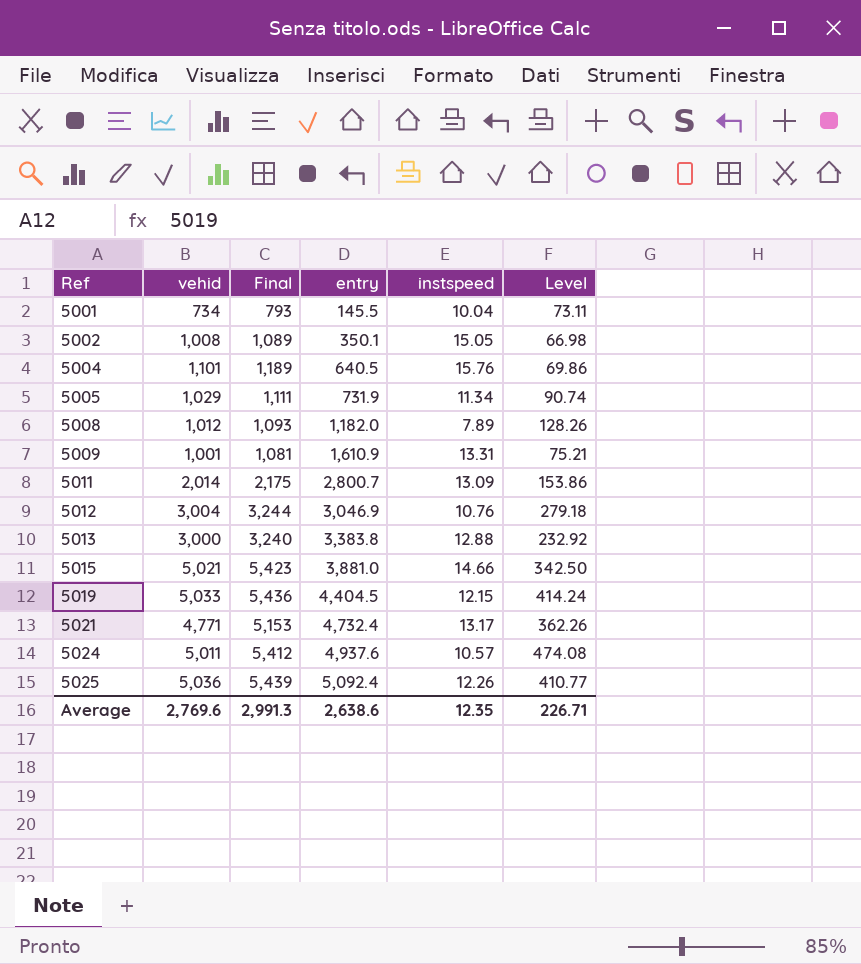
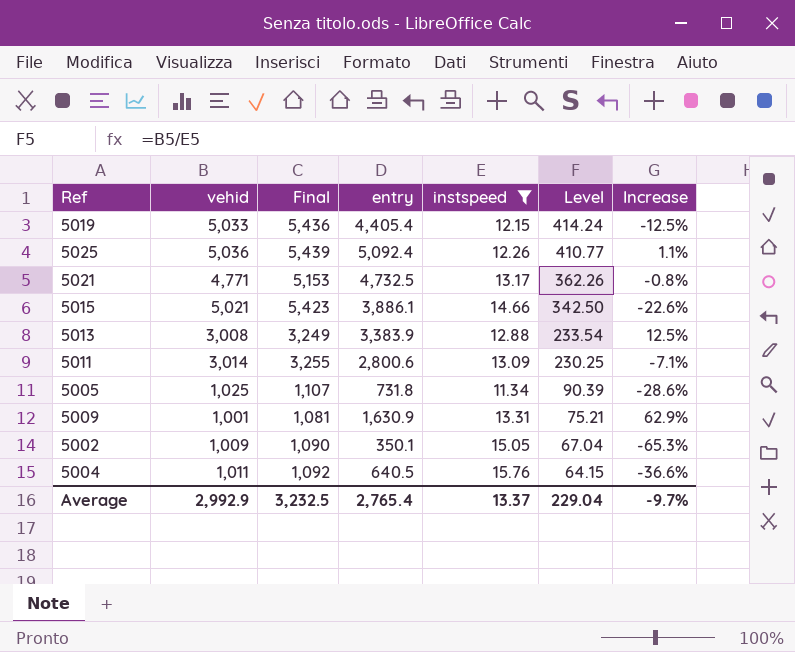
filter: none -> instspeed >= 11.34
row order: Ref ascending -> Level descending
column Increase | formula: none -> ([entry] - [vehid]) / [vehid]
5019 | entry: 4,404.5 -> 4,405.4
5021 | entry: 4,732.4 -> 4,732.5
5015 | entry: 3,881.0 -> 3,886.1
5013 | vehid: 3,000 -> 3,008
5013 | Final: 3,240 -> 3,249
5013 | entry: 3,383.8 -> 3,383.9
5013 | Level: 232.92 -> 233.54
5011 | vehid: 2,014 -> 3,014
5011 | Final: 2,175 -> 3,255
5011 | entry: 2,800.7 -> 2,800.6
5011 | Level: 153.86 -> 230.25
5005 | vehid: 1,029 -> 1,025
5005 | Final: 1,111 -> 1,107
5005 | entry: 731.9 -> 731.8
5005 | Level: 90.74 -> 90.39
5009 | entry: 1,610.9 -> 1,630.9
5002 | vehid: 1,008 -> 1,009
5002 | Final: 1,089 -> 1,090
5002 | Level: 66.98 -> 67.04
5004 | vehid: 1,101 -> 1,011
5004 | Final: 1,189 -> 1,092
5004 | Level: 69.86 -> 64.15
Average | vehid: 2,769.6 -> 2,992.9
Average | Final: 2,991.3 -> 3,232.5
Average | entry: 2,638.6 -> 2,765.4
Average | instspeed: 12.35 -> 13.37
Average | Level: 226.71 -> 229.04

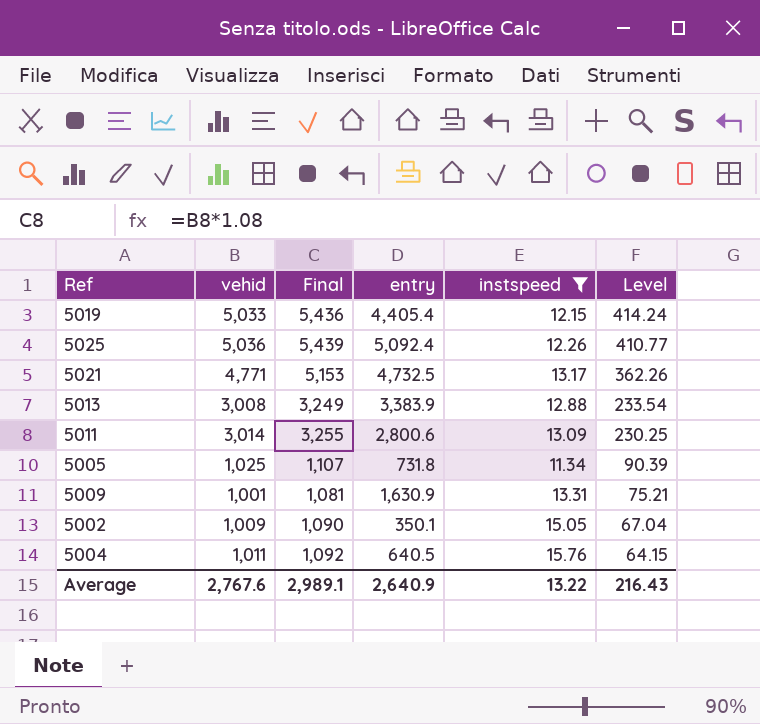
column Increase | formula: ([entry] - [vehid]) / [vehid] -> none
row 5015: 5,021 | 5,423 | 3,886.1 | 14.66 | 342.50 | -22.6% -> none
Average | vehid: 2,992.9 -> 2,767.6
Average | Final: 3,232.5 -> 2,989.1
Average | entry: 2,765.4 -> 2,640.9
Average | instspeed: 13.37 -> 13.22
Average | Level: 229.04 -> 216.43

